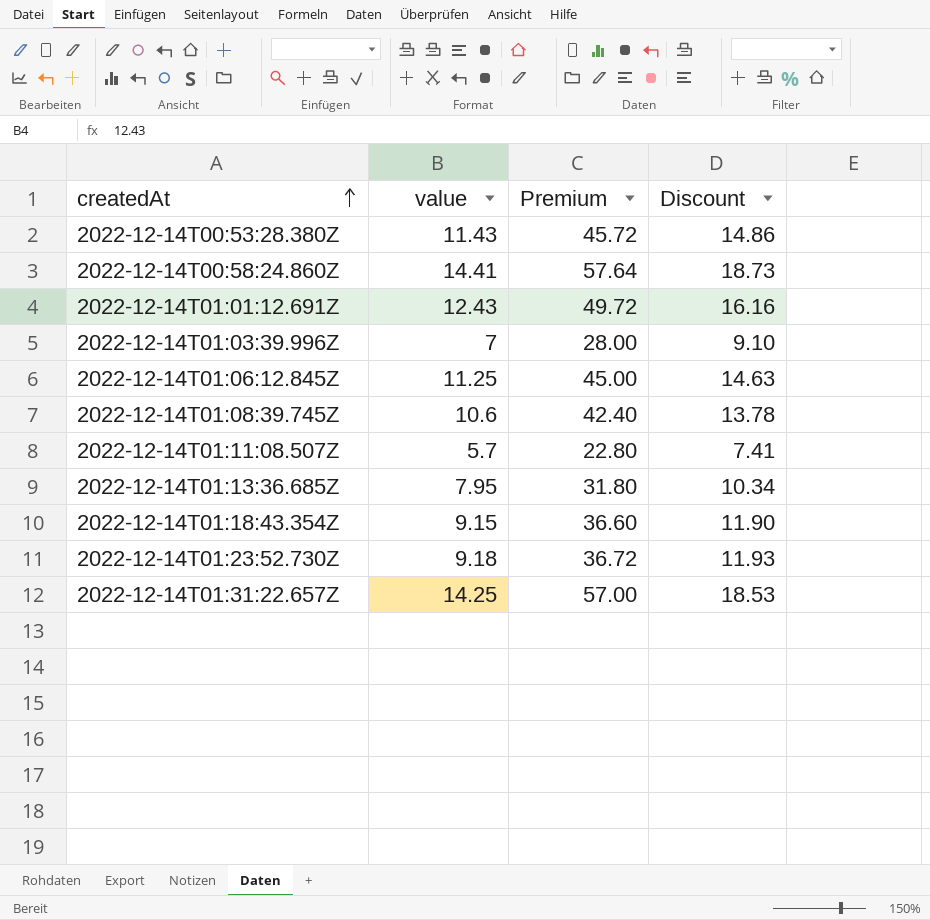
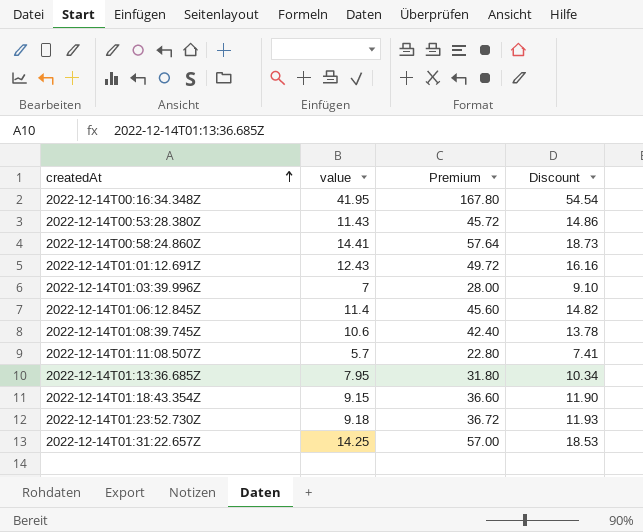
row 2022-12-14T00:16:34.348Z: none -> 41.95 | 167.80 | 54.54
2022-12-14T01:06:12.845Z | value: 11.25 -> 11.4
2022-12-14T01:06:12.845Z | Premium: 45.00 -> 45.60
2022-12-14T01:06:12.845Z | Discount: 14.63 -> 14.82

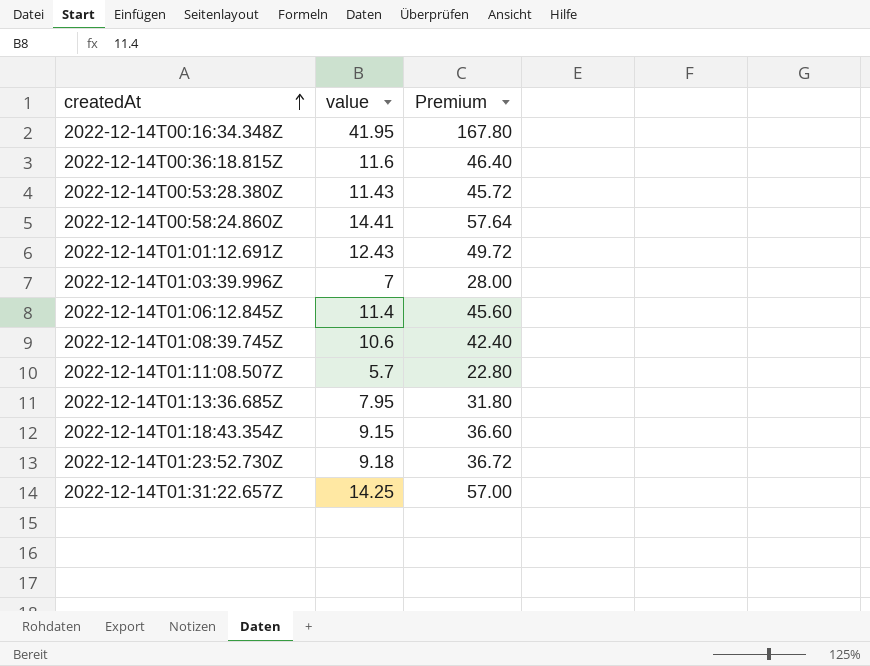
column Discount | formula: [value] * 1.3 -> none
row 2022-12-14T00:36:18.815Z: none -> 11.6 | 46.40

